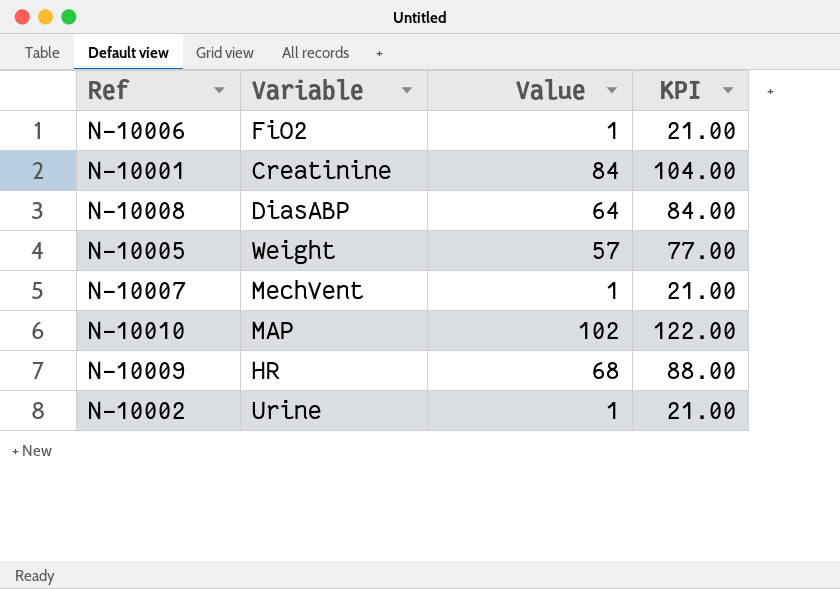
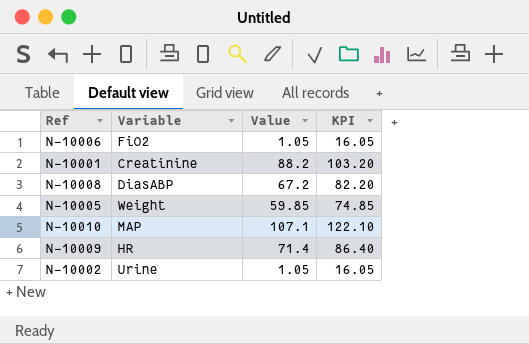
column KPI | formula: [Value] + 20 -> [Value] + 15
row N-10007: MechVent | 1 | 21.00 -> none
N-10006 | Value: 1 -> 1.05
N-10001 | Value: 84 -> 88.2
N-10008 | Value: 64 -> 67.2
N-10005 | Value: 57 -> 59.85
N-10010 | Value: 102 -> 107.1
N-10009 | Value: 68 -> 71.4
N-10002 | Value: 1 -> 1.05

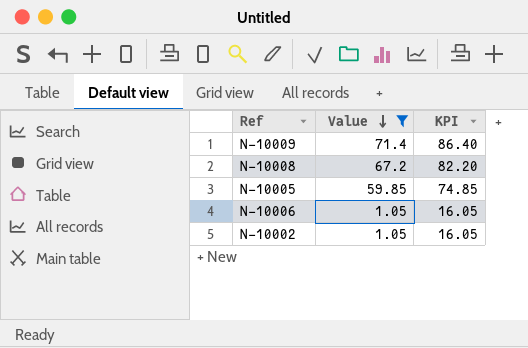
filter: none -> Value <= 71.4
row order: none -> Value descending
column Variable | position: 2 -> none

